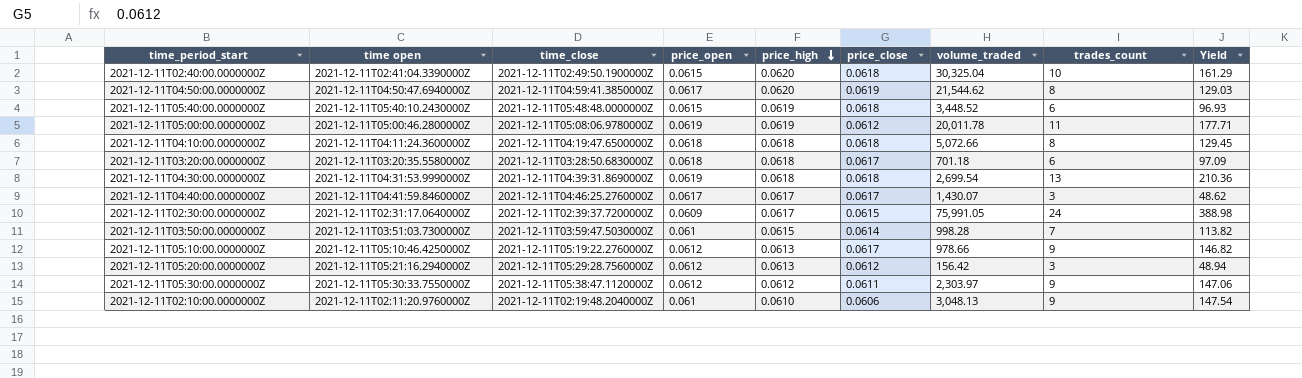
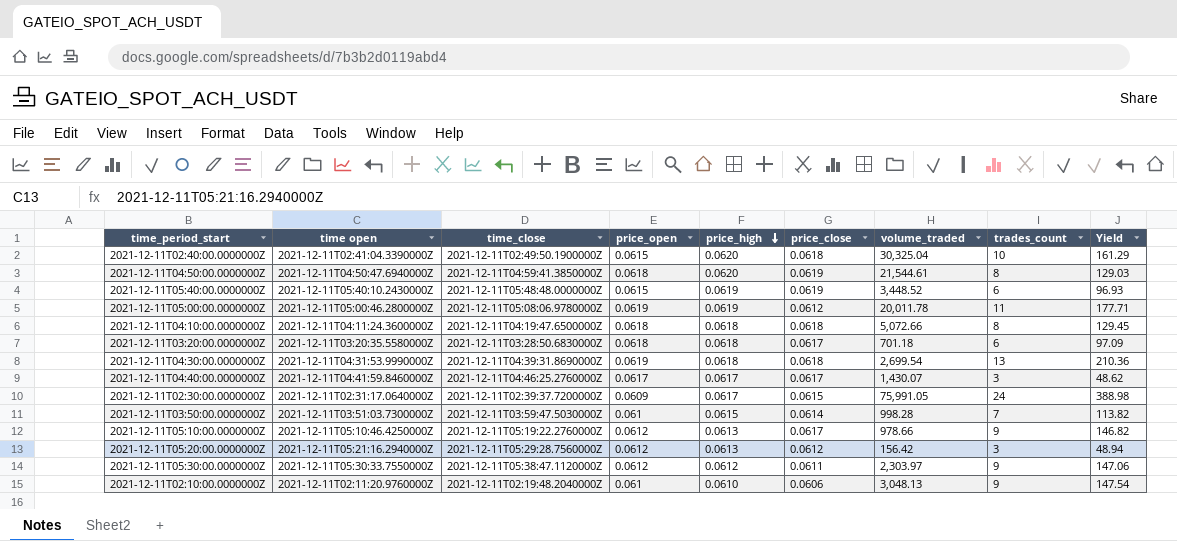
2021-12-11T04:50:00.0000000Z | price_open: 0.0617 -> 0.0618
2021-12-11T04:50:00.0000000Z | volume_traded: 21,544.62 -> 21,544.61
2021-12-11T05:40:00.0000000Z | price_close: 0.0618 -> 0.0619

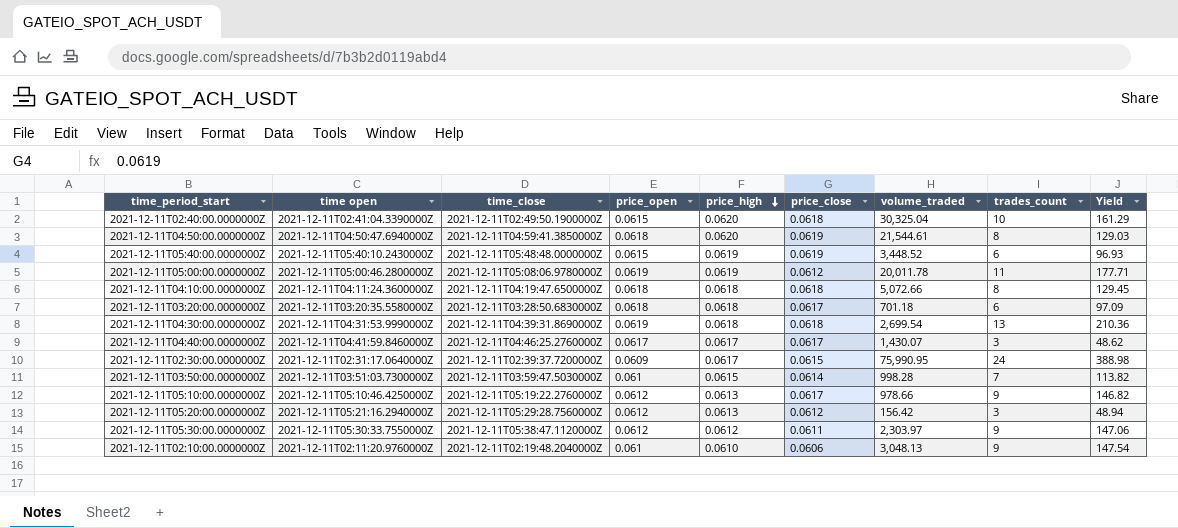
2021-12-11T02:30:00.0000000Z | volume_traded: 75,991.05 -> 75,990.95

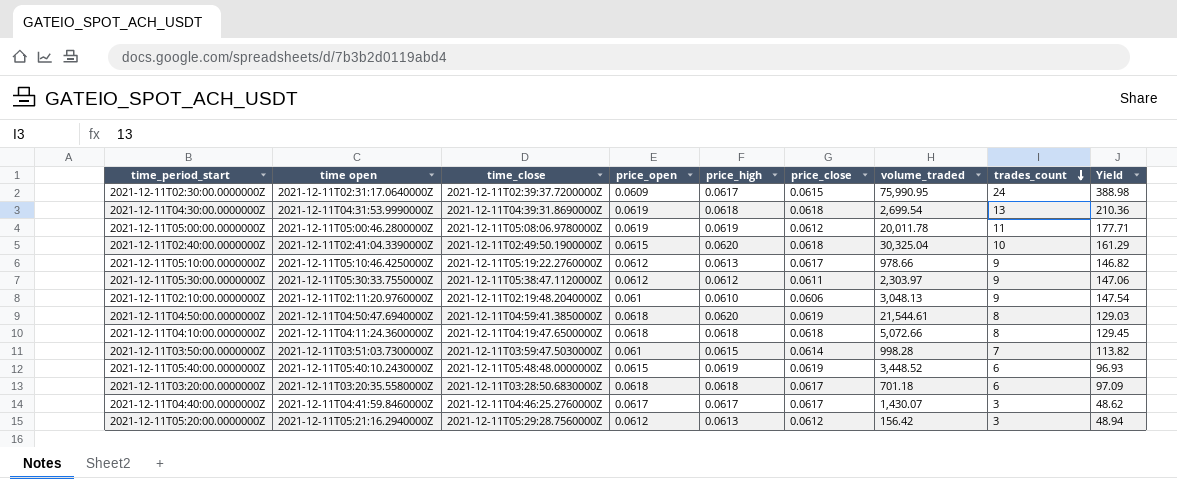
row order: price_high descending -> trades_count descending

